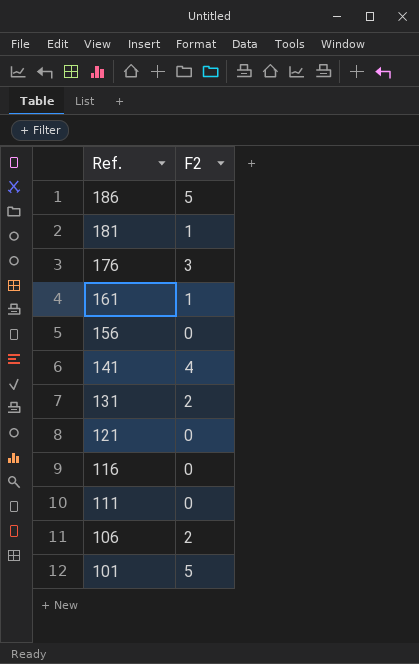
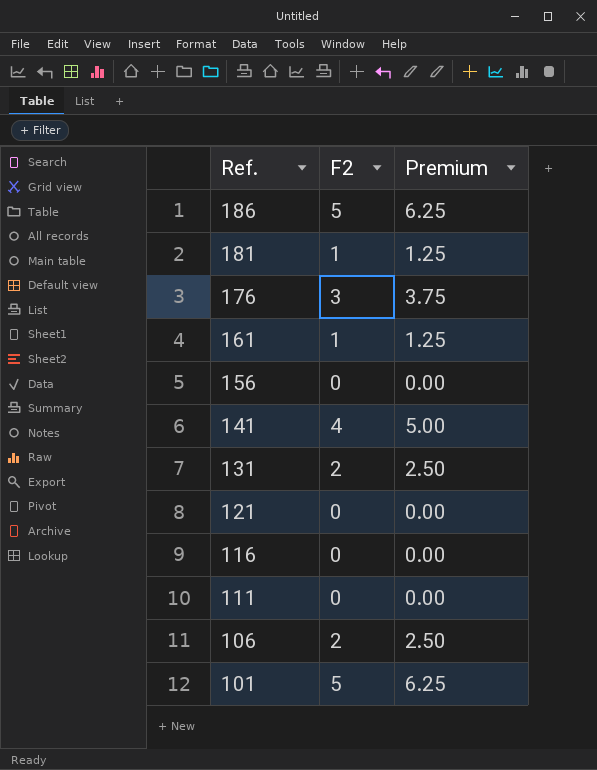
column Premium | formula: none -> [F2] * 1.25

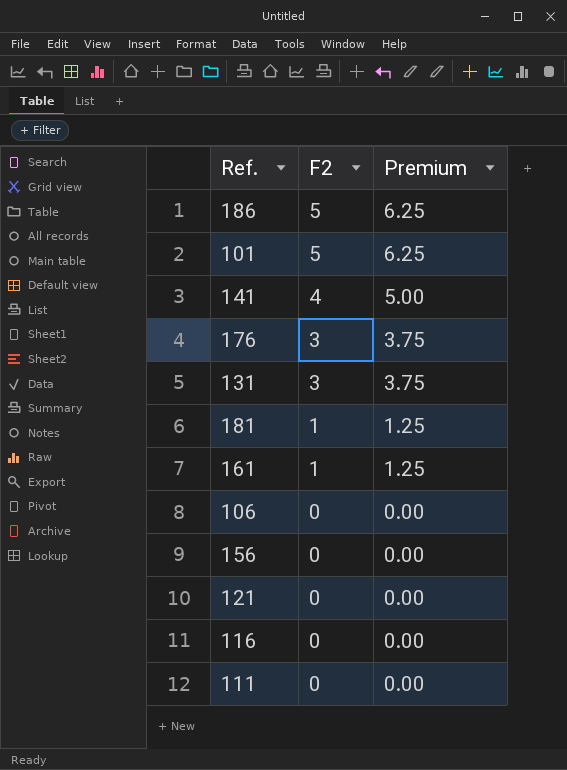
row order: Ref. descending -> F2 descending
131 | F2: 2 -> 3
131 | Premium: 2.50 -> 3.75
106 | F2: 2 -> 0
106 | Premium: 2.50 -> 0.00

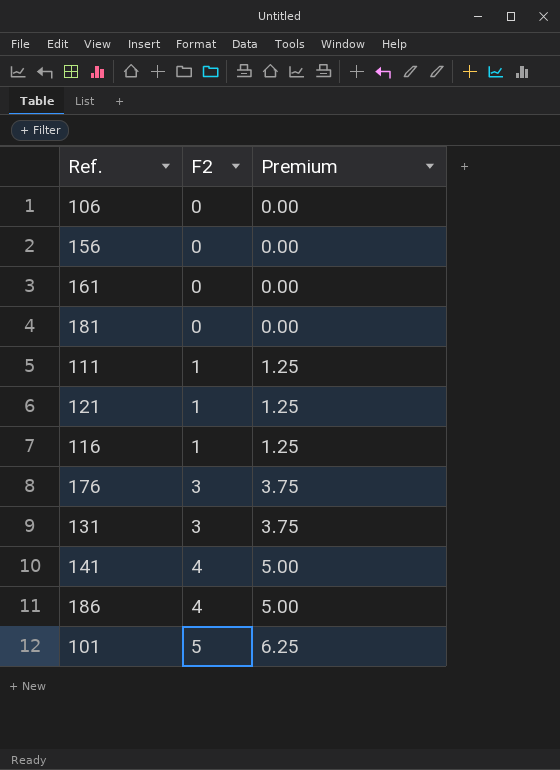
row order: F2 descending -> F2 ascending
161 | F2: 1 -> 0
161 | Premium: 1.25 -> 0.00
181 | F2: 1 -> 0
181 | Premium: 1.25 -> 0.00
111 | F2: 0 -> 1
111 | Premium: 0.00 -> 1.25
121 | F2: 0 -> 1
121 | Premium: 0.00 -> 1.25
116 | F2: 0 -> 1
116 | Premium: 0.00 -> 1.25
186 | F2: 5 -> 4
186 | Premium: 6.25 -> 5.00

